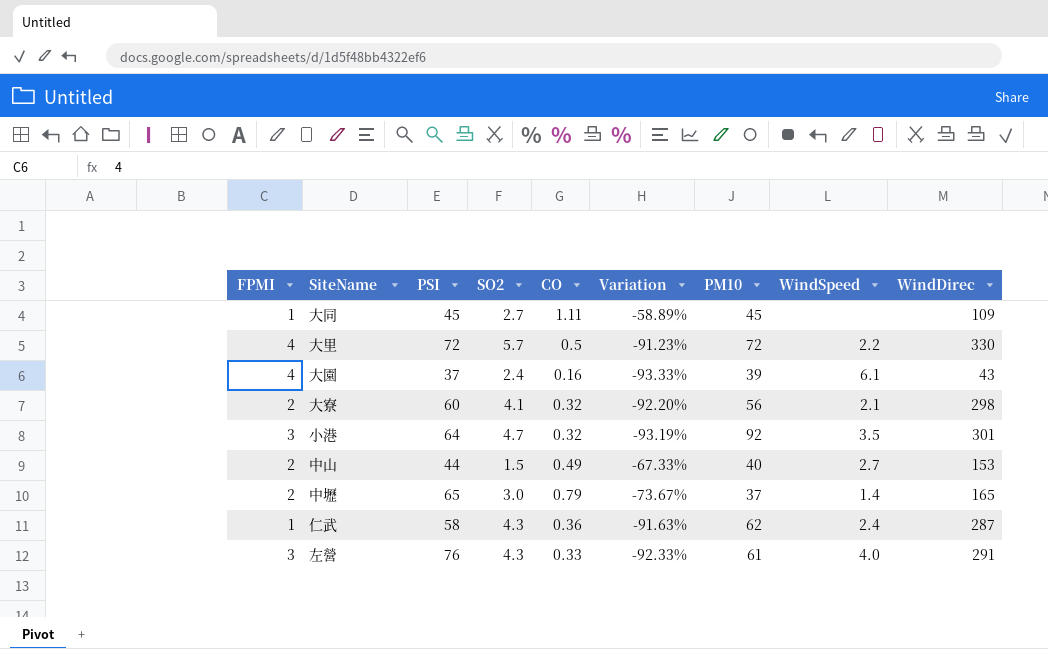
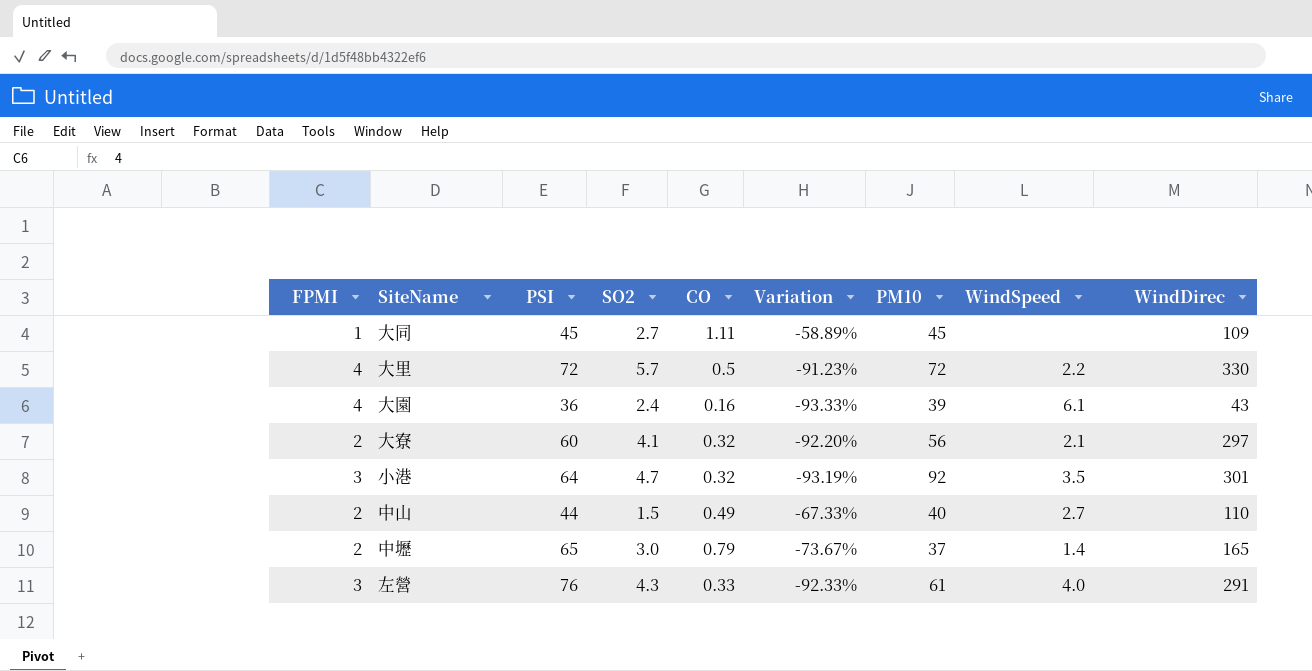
row 仁武: 1 | 58 | 4.3 | 0.36 | -91.63% | 62 | 2.4 | 287 -> none
大園 | PSI: 37 -> 36
大寮 | WindDirec: 298 -> 297
中山 | WindDirec: 153 -> 110

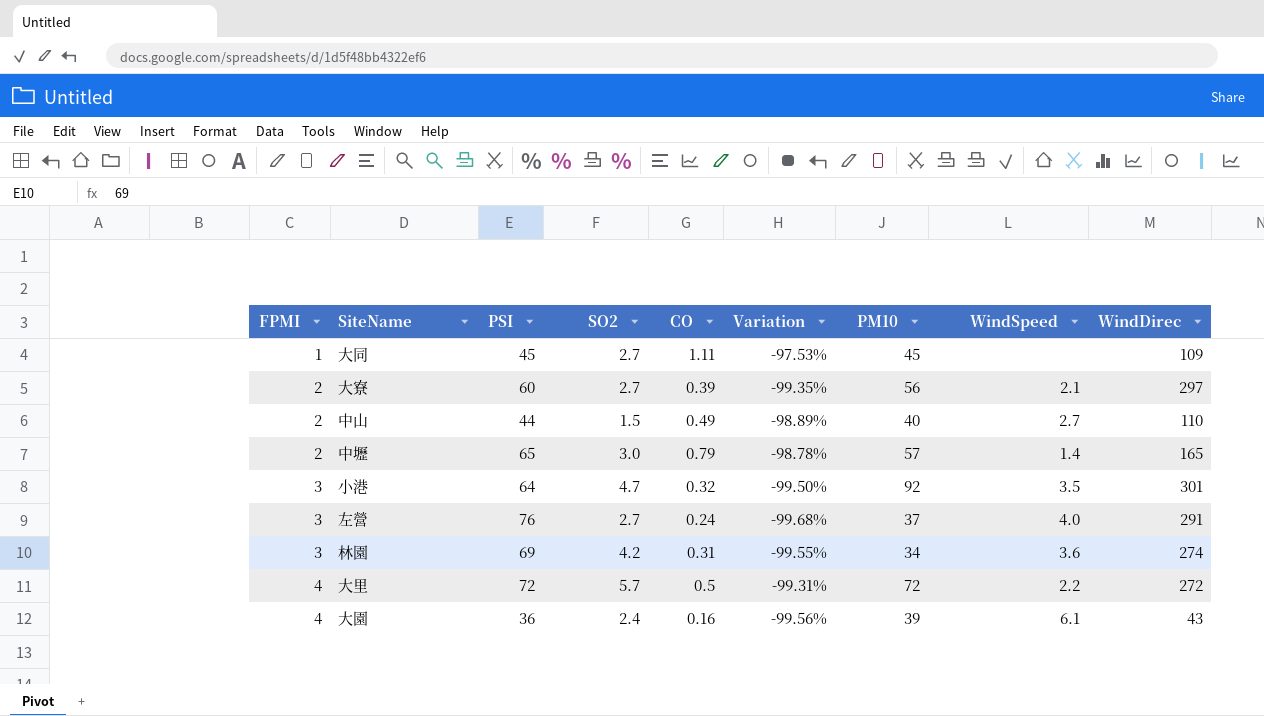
row order: none -> FPMI ascending
column Variation | formula: ([CO] - [SO2]) / [SO2] -> ([CO] - [PSI]) / [PSI]
大寮 | SO2: 4.1 -> 2.7
大寮 | CO: 0.32 -> 0.39
中壢 | PM10: 37 -> 57
左營 | SO2: 4.3 -> 2.7
左營 | CO: 0.33 -> 0.24
左營 | PM10: 61 -> 37
row 林園: none -> 3 | 69 | 4.2 | 0.31 | -99.55% | 34 | 3.6 | 274
大里 | WindDirec: 330 -> 272

